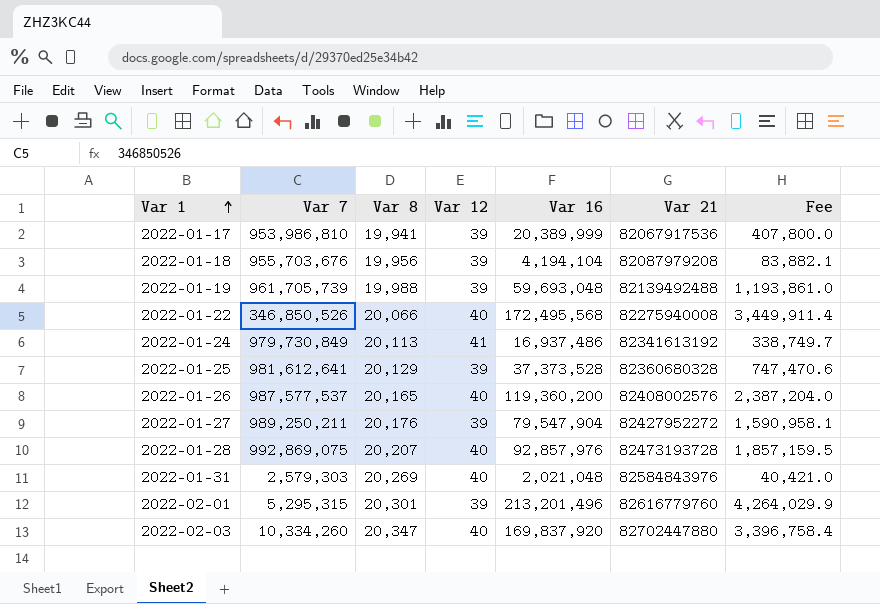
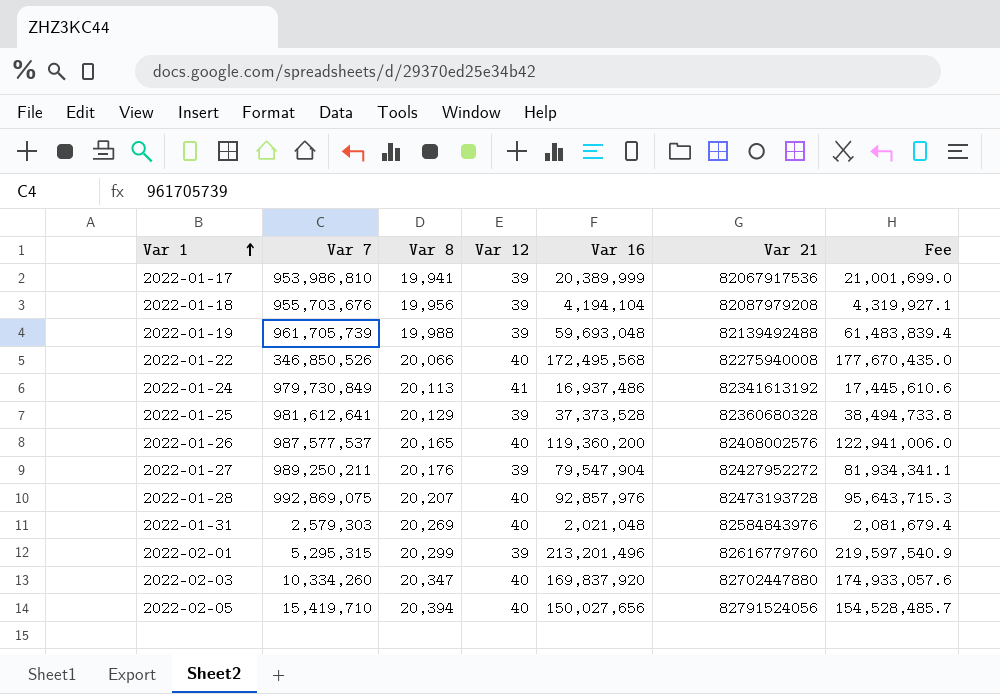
column Fee | formula: [Var 16] * 0.02 -> [Var 16] * 1.03
2022-02-01 | Var 8: 20,301 -> 20,299
row 2022-02-05: none -> 15,419,710 | 20,394 | 40 | 150,027,656 | 82791524056 | 154,528,485.7

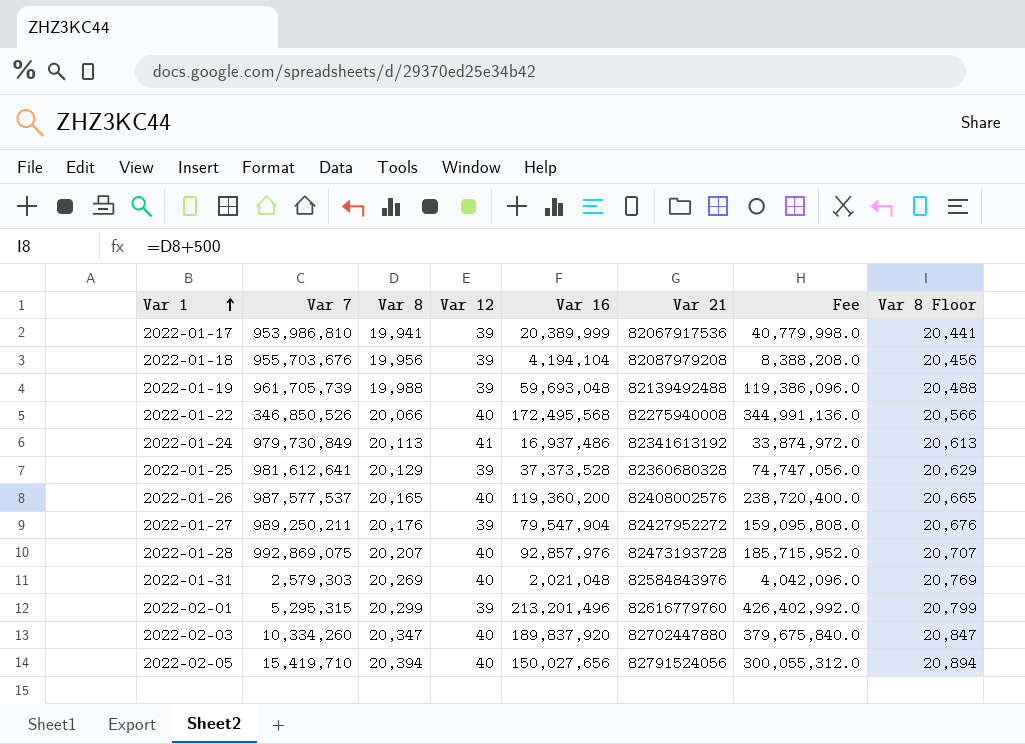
column Fee | formula: [Var 16] * 1.03 -> [Var 16] * 2
column Var 8 Floor | formula: none -> [Var 8] + 500
2022-02-03 | Var 16: 169,837,920 -> 189,837,920

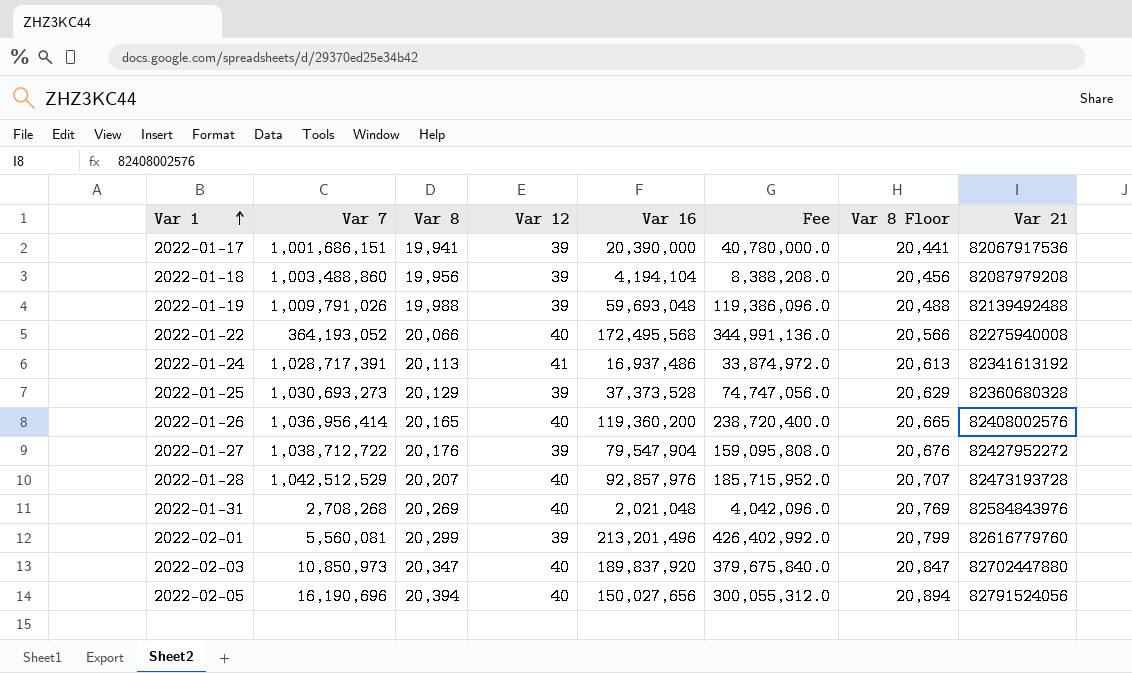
column Var 21 | position: 6 -> 8
2022-01-17 | Var 7: 953,986,810 -> 1,001,686,151
2022-01-17 | Var 16: 20,389,999 -> 20,390,000
2022-01-17 | Fee: 40,779,998.0 -> 40,780,000.0
2022-01-18 | Var 7: 955,703,676 -> 1,003,488,860
2022-01-19 | Var 7: 961,705,739 -> 1,009,791,026
2022-01-22 | Var 7: 346,850,526 -> 364,193,052
2022-01-24 | Var 7: 979,730,849 -> 1,028,717,391
2022-01-25 | Var 7: 981,612,641 -> 1,030,693,273
2022-01-26 | Var 7: 987,577,537 -> 1,036,956,414
2022-01-27 | Var 7: 989,250,211 -> 1,038,712,722
2022-01-28 | Var 7: 992,869,075 -> 1,042,512,529
2022-01-31 | Var 7: 2,579,303 -> 2,708,268
2022-02-01 | Var 7: 5,295,315 -> 5,560,081
2022-02-03 | Var 7: 10,334,260 -> 10,850,973
2022-02-05 | Var 7: 15,419,710 -> 16,190,696

